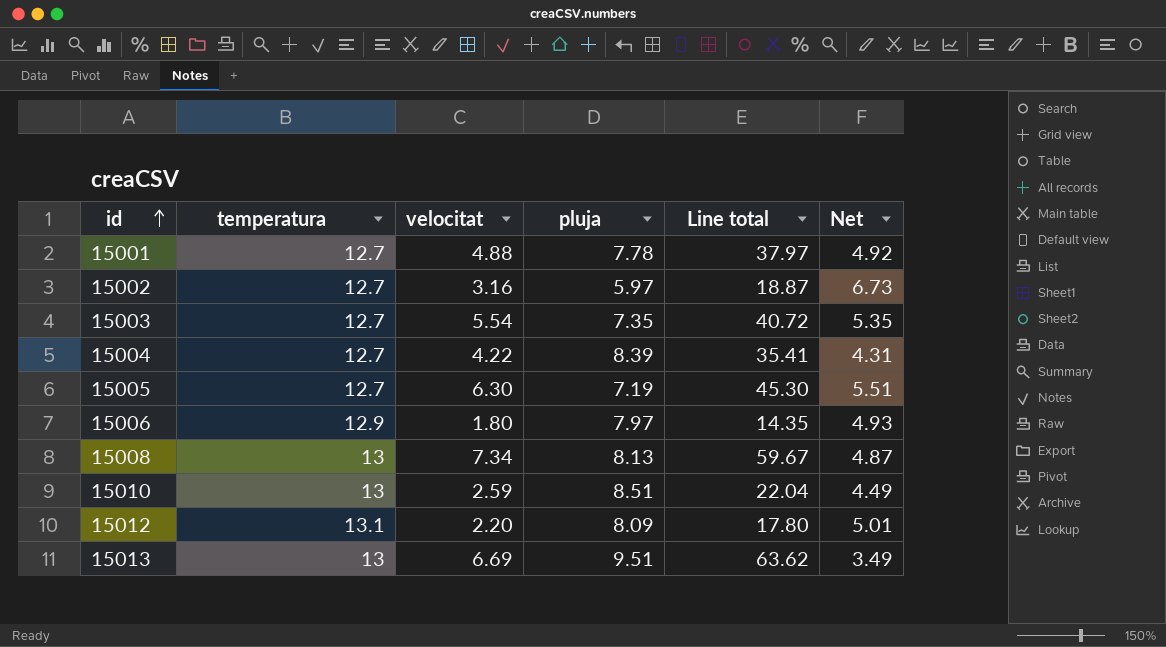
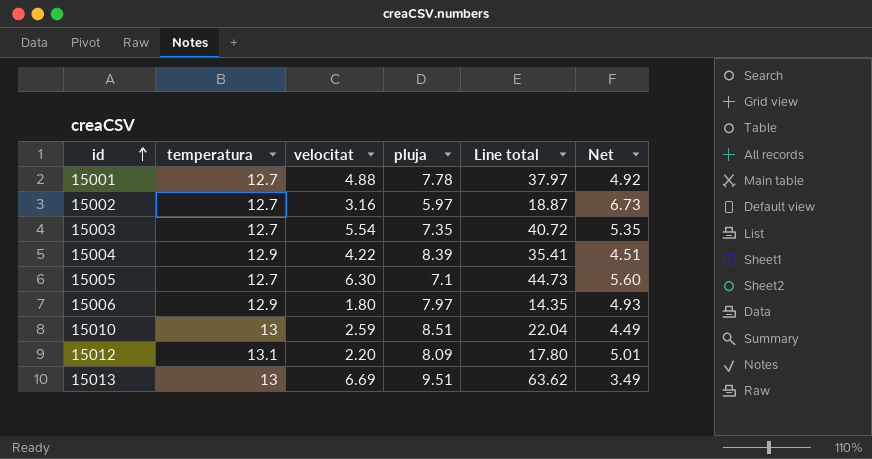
row 15008: 13 | 7.34 | 8.13 | 59.67 | 4.87 -> none
15004 | temperatura: 12.7 -> 12.9
15004 | Net: 4.31 -> 4.51
15005 | pluja: 7.19 -> 7.1
15005 | Line total: 45.30 -> 44.73
15005 | Net: 5.51 -> 5.60

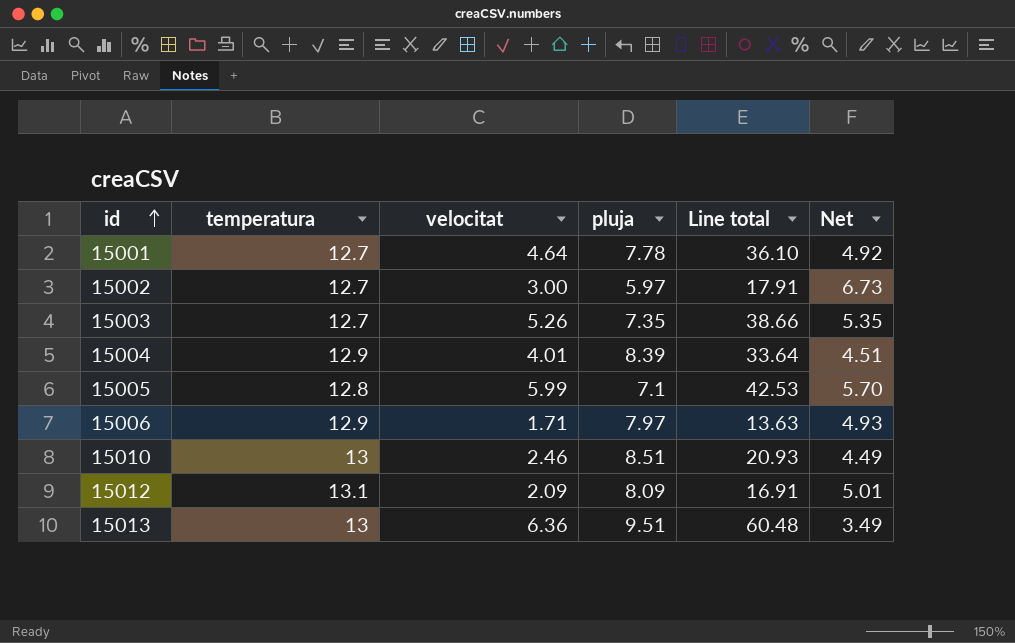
15001 | velocitat: 4.88 -> 4.64
15001 | Line total: 37.97 -> 36.10
15002 | velocitat: 3.16 -> 3.00
15002 | Line total: 18.87 -> 17.91
15003 | velocitat: 5.54 -> 5.26
15003 | Line total: 40.72 -> 38.66
15004 | velocitat: 4.22 -> 4.01
15004 | Line total: 35.41 -> 33.64
15005 | temperatura: 12.7 -> 12.8
15005 | velocitat: 6.30 -> 5.99
15005 | Line total: 44.73 -> 42.53
15005 | Net: 5.60 -> 5.70
15006 | velocitat: 1.80 -> 1.71
15006 | Line total: 14.35 -> 13.63
15010 | velocitat: 2.59 -> 2.46
15010 | Line total: 22.04 -> 20.93
15012 | velocitat: 2.20 -> 2.09
15012 | Line total: 17.80 -> 16.91
15013 | velocitat: 6.69 -> 6.36
15013 | Line total: 63.62 -> 60.48

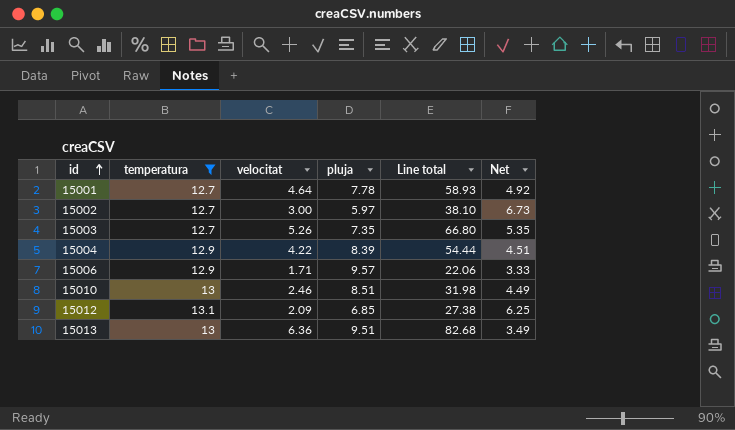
filter: none -> temperatura != 12.8
column Line total | formula: [velocitat] * [pluja] -> [temperatura] * [velocitat]
15004 | velocitat: 4.01 -> 4.22
15006 | pluja: 7.97 -> 9.57
15006 | Net: 4.93 -> 3.33
15012 | pluja: 8.09 -> 6.85
15012 | Net: 5.01 -> 6.25

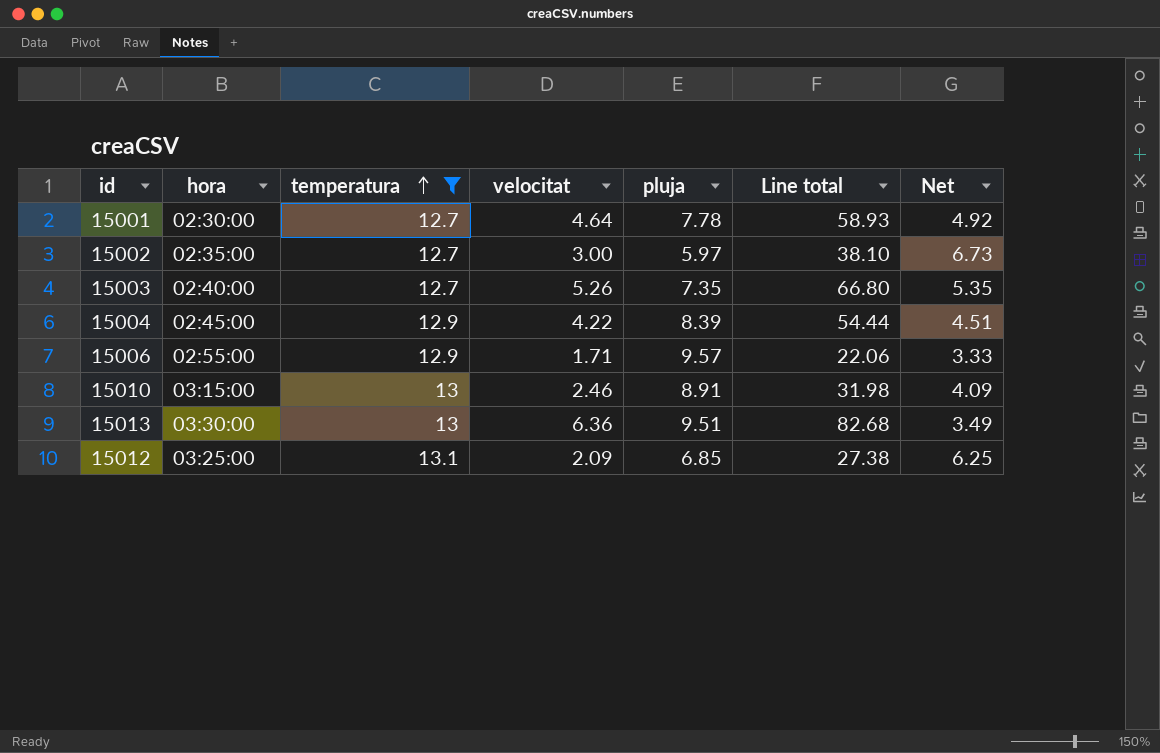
row order: id ascending -> temperatura ascending
column hora | position: none -> 2
15010 | pluja: 8.51 -> 8.91
15010 | Net: 4.49 -> 4.09

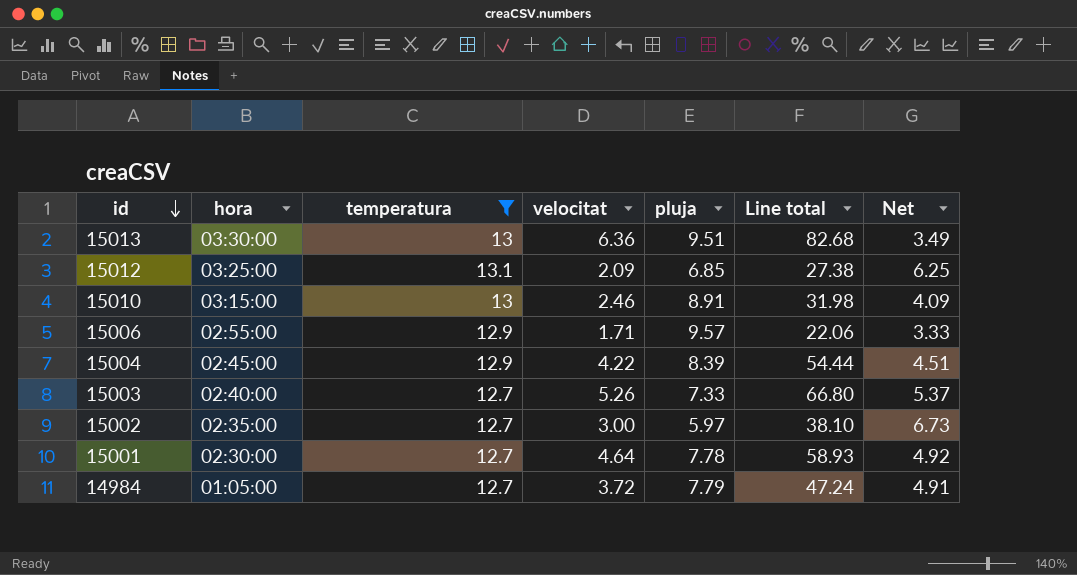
row order: temperatura ascending -> id descending
15003 | pluja: 7.35 -> 7.33
15003 | Net: 5.35 -> 5.37
row 14984: none -> 01:05:00 | 12.7 | 3.72 | 7.79 | 47.24 | 4.91

